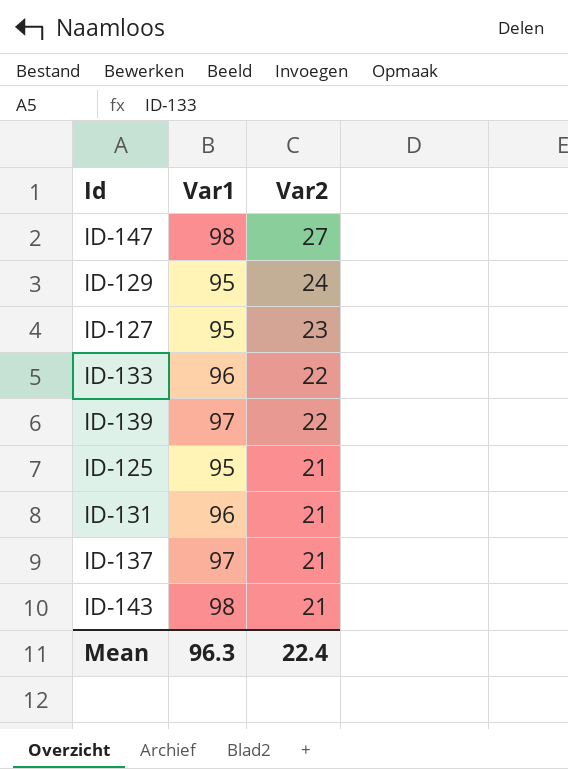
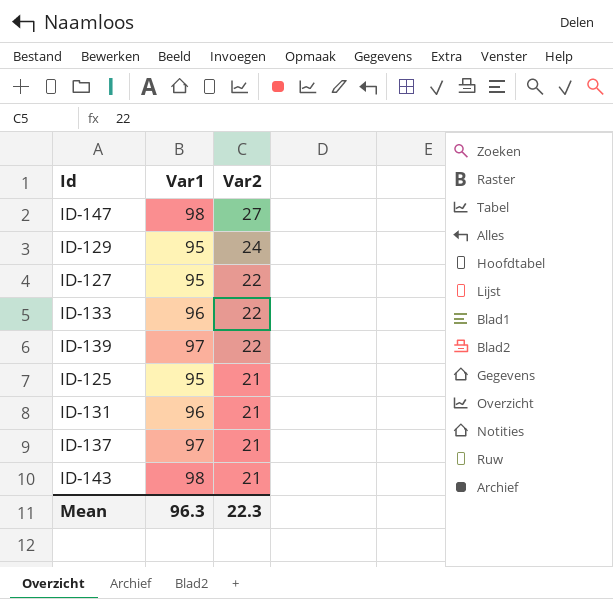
ID-127 | Var2: 23 -> 22
Mean | Var2: 22.4 -> 22.3

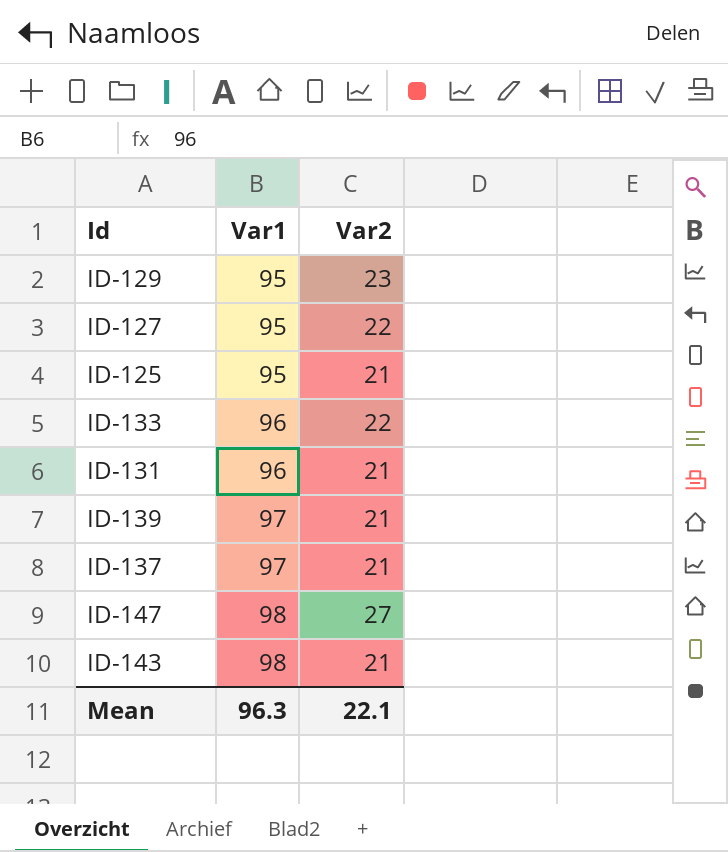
row order: Var2 descending -> Var1 ascending
ID-129 | Var2: 24 -> 23
ID-139 | Var2: 22 -> 21
Mean | Var2: 22.3 -> 22.1

